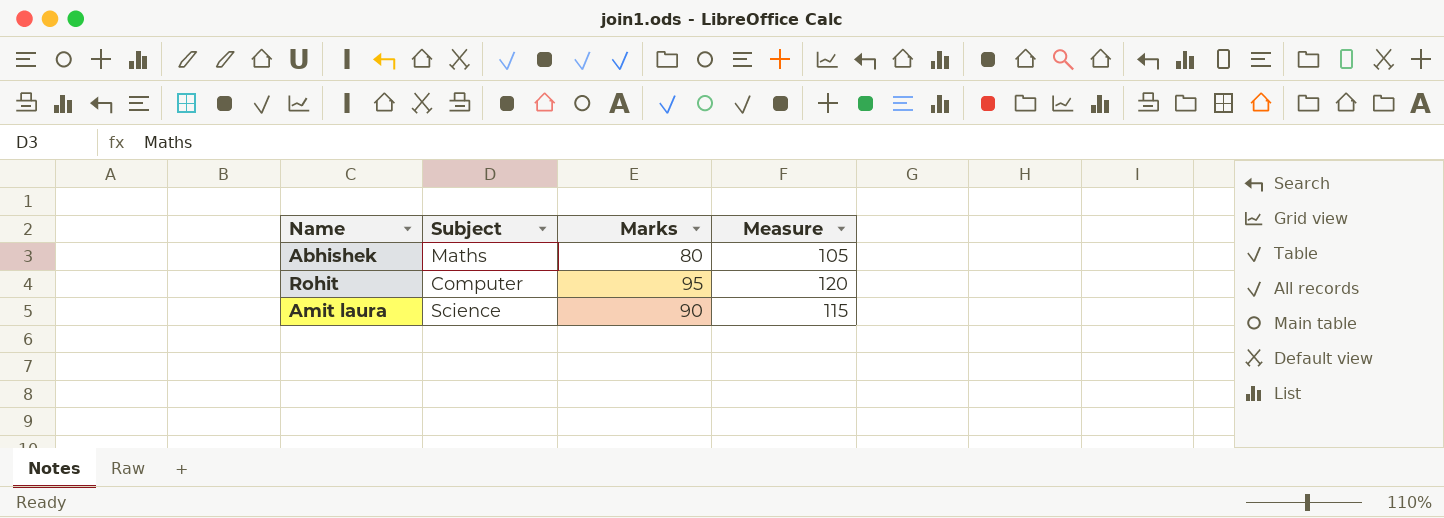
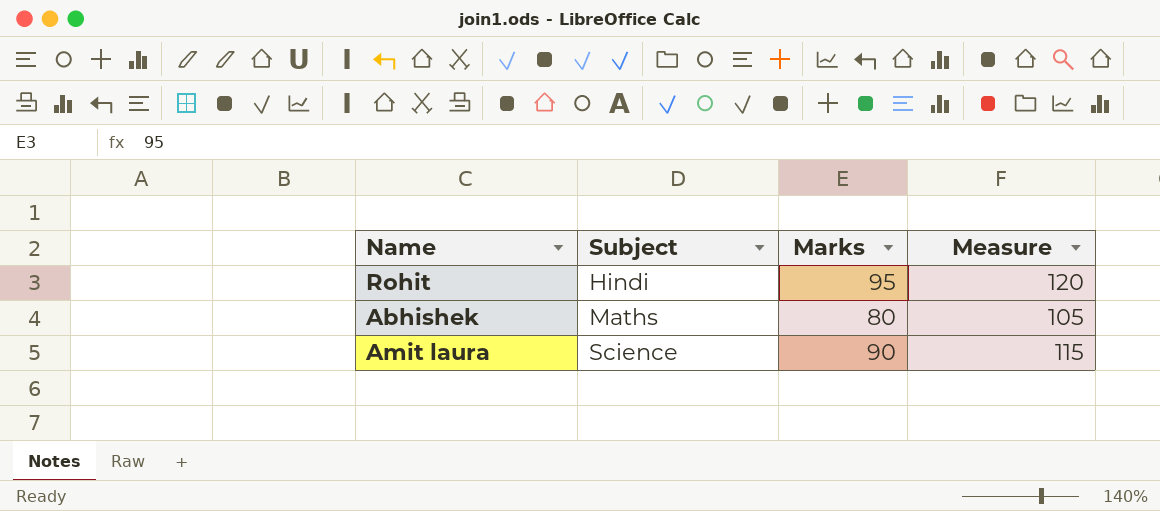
row order: none -> Subject ascending
Rohit | Subject: Computer -> Hindi

